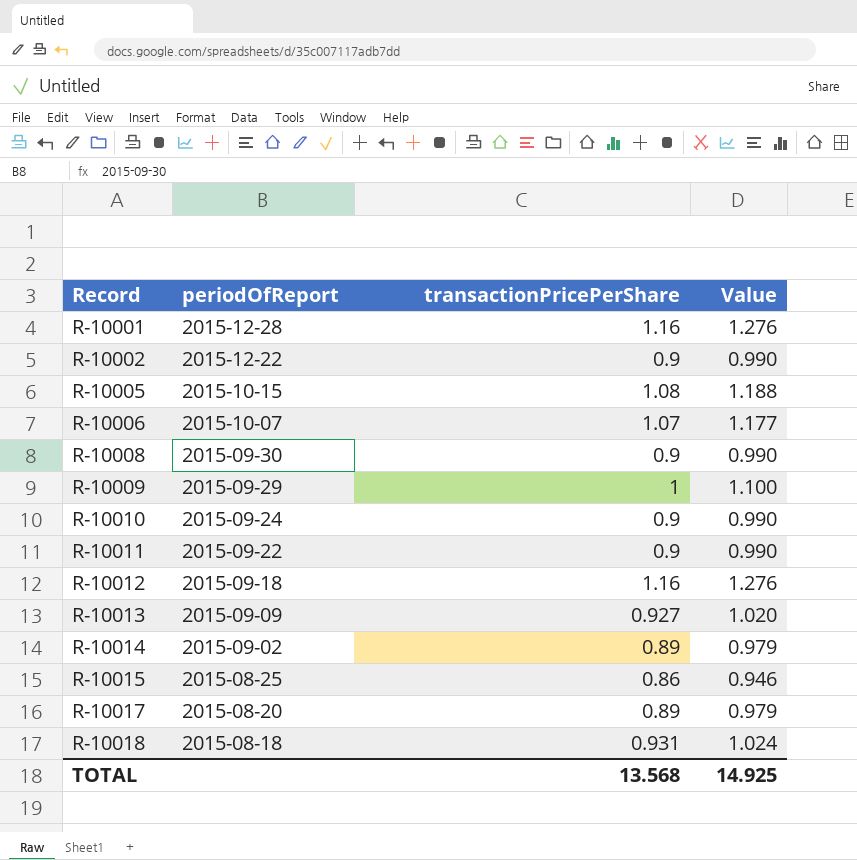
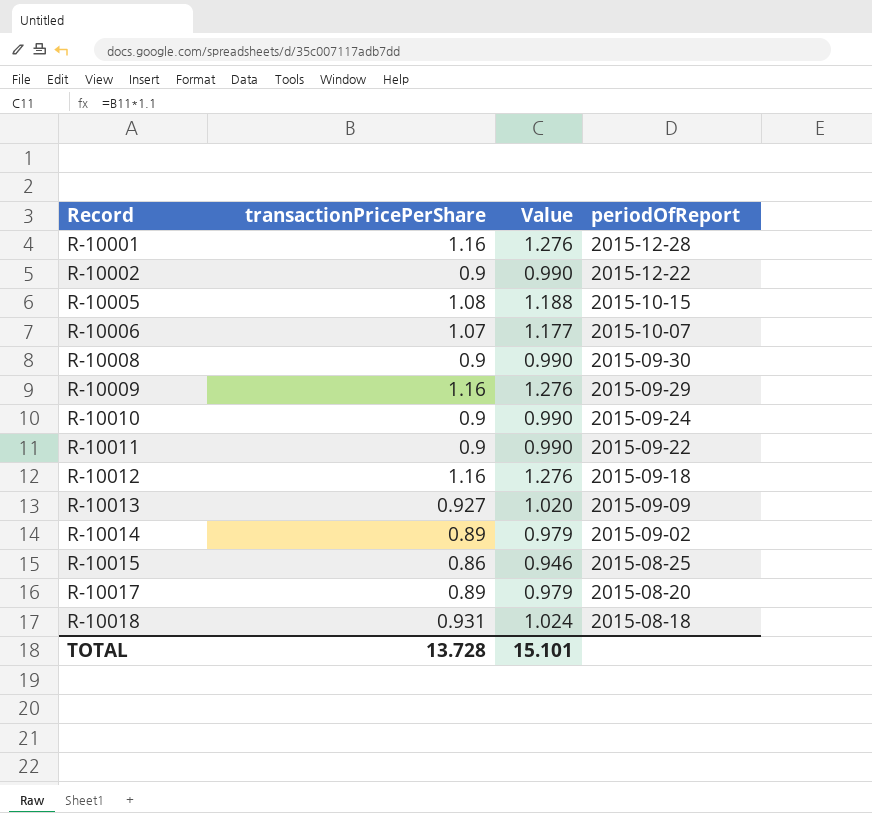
column periodOfReport | position: 2 -> 4
R-10009 | transactionPricePerShare: 1 -> 1.16
R-10009 | Value: 1.100 -> 1.276
TOTAL | transactionPricePerShare: 13.568 -> 13.728
TOTAL | Value: 14.925 -> 15.101

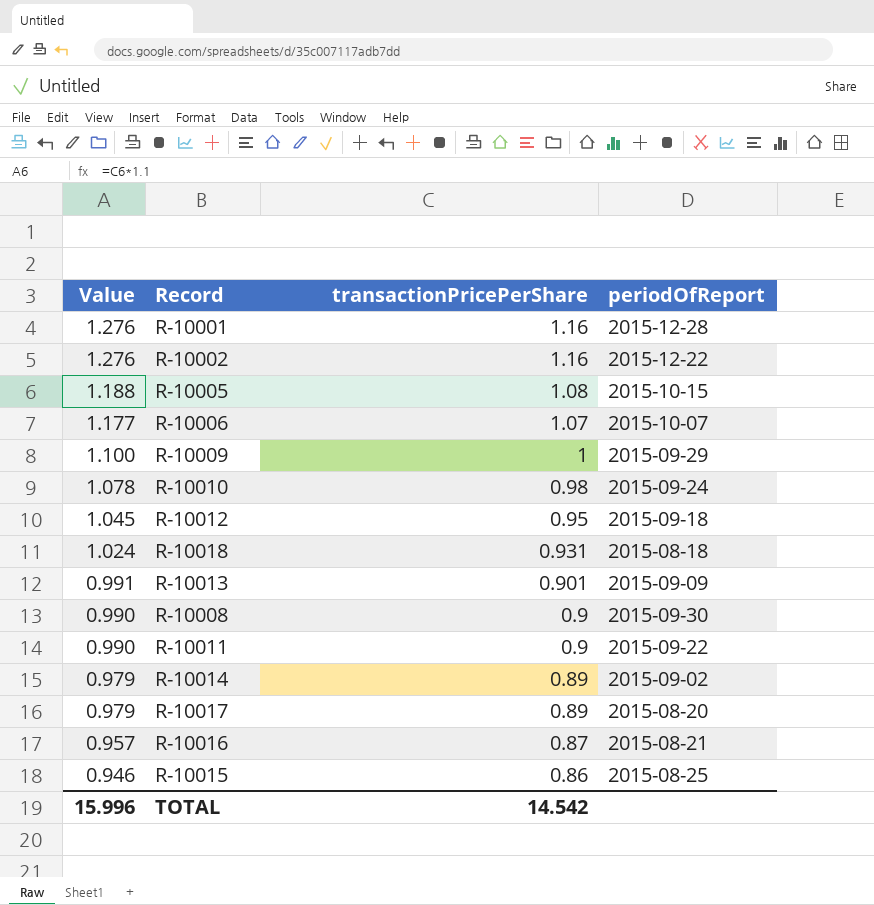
row order: Record ascending -> Value descending
column Value | position: 3 -> 1
R-10002 | Value: 0.990 -> 1.276
R-10002 | transactionPricePerShare: 0.9 -> 1.16
R-10009 | Value: 1.276 -> 1.100
R-10009 | transactionPricePerShare: 1.16 -> 1
R-10010 | Value: 0.990 -> 1.078
R-10010 | transactionPricePerShare: 0.9 -> 0.98
R-10012 | Value: 1.276 -> 1.045
R-10012 | transactionPricePerShare: 1.16 -> 0.95
R-10013 | Value: 1.020 -> 0.991
R-10013 | transactionPricePerShare: 0.927 -> 0.901
row R-10016: none -> 0.957 | 0.87 | 2015-08-21
TOTAL | Value: 15.101 -> 15.996
TOTAL | transactionPricePerShare: 13.728 -> 14.542

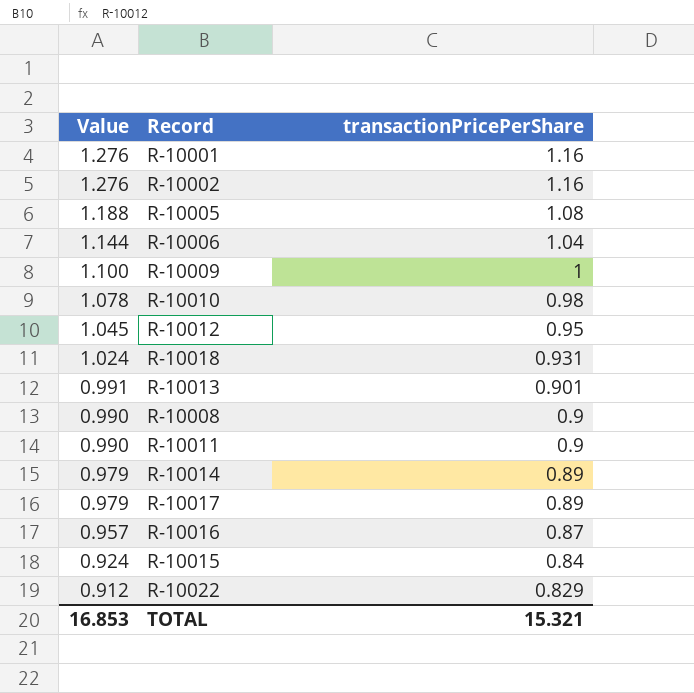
column periodOfReport | position: 4 -> none
R-10006 | Value: 1.177 -> 1.144
R-10006 | transactionPricePerShare: 1.07 -> 1.04
R-10015 | Value: 0.946 -> 0.924
R-10015 | transactionPricePerShare: 0.86 -> 0.84
row R-10022: none -> 0.912 | 0.829
TOTAL | Value: 15.996 -> 16.853
TOTAL | transactionPricePerShare: 14.542 -> 15.321

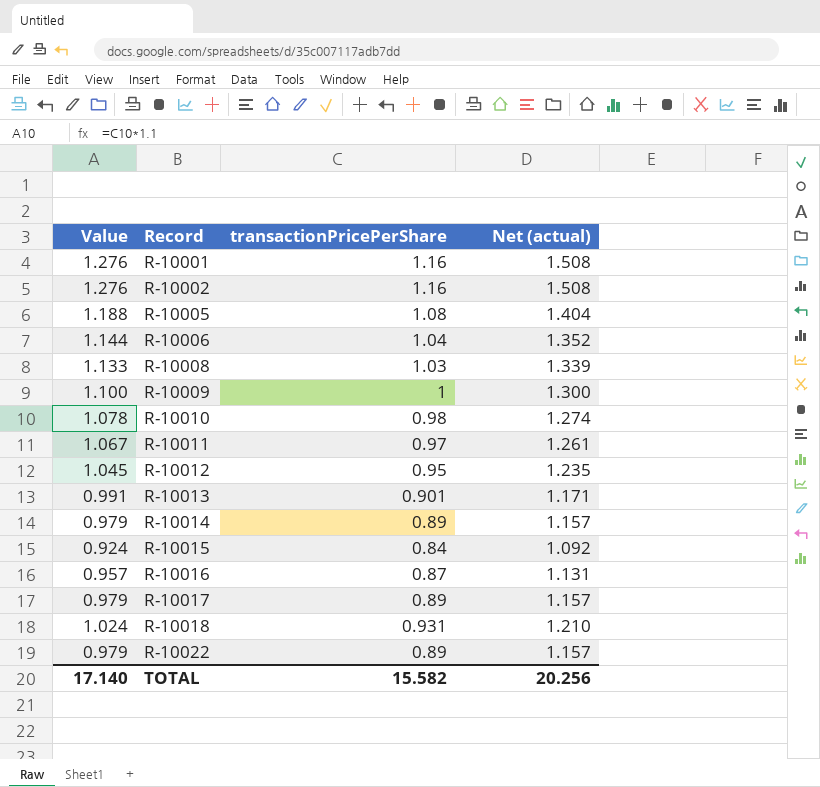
row order: Value descending -> Record ascending
column Net (actual) | formula: none -> [transactionPricePerShare] * 1.3
R-10008 | Value: 0.990 -> 1.133
R-10008 | transactionPricePerShare: 0.9 -> 1.03
R-10011 | Value: 0.990 -> 1.067
R-10011 | transactionPricePerShare: 0.9 -> 0.97
R-10022 | Value: 0.912 -> 0.979
R-10022 | transactionPricePerShare: 0.829 -> 0.89
TOTAL | Value: 16.853 -> 17.140
TOTAL | transactionPricePerShare: 15.321 -> 15.582

